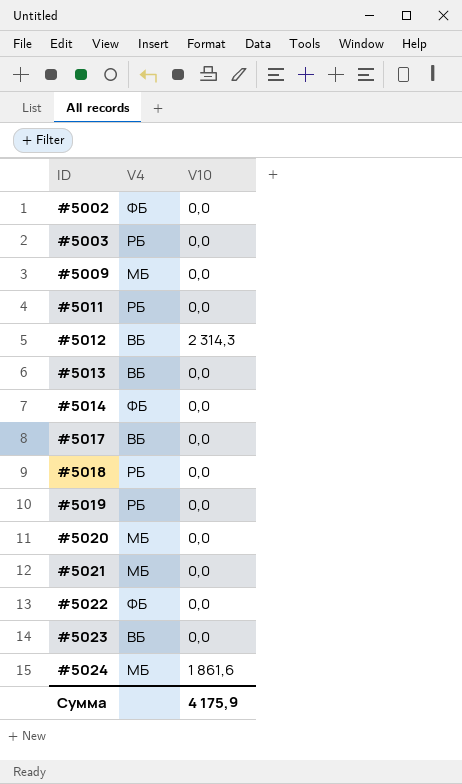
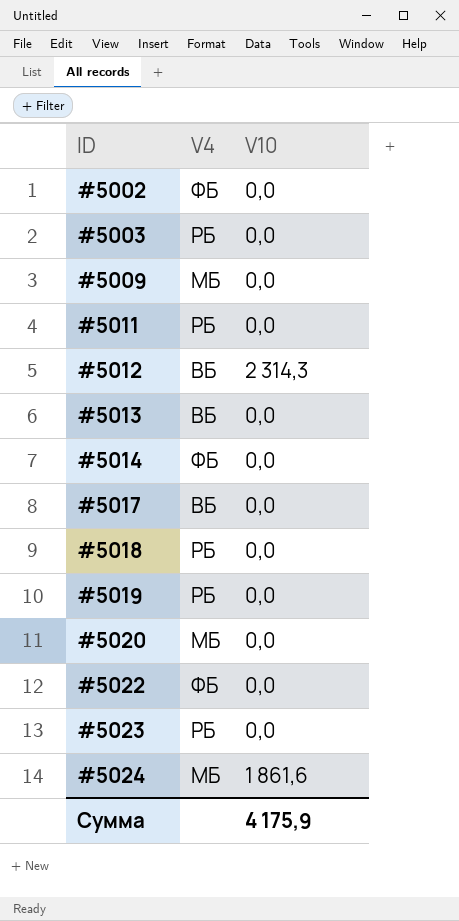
row #5021: МБ | 0,0 -> none
#5023 | V4: ВБ -> РБ

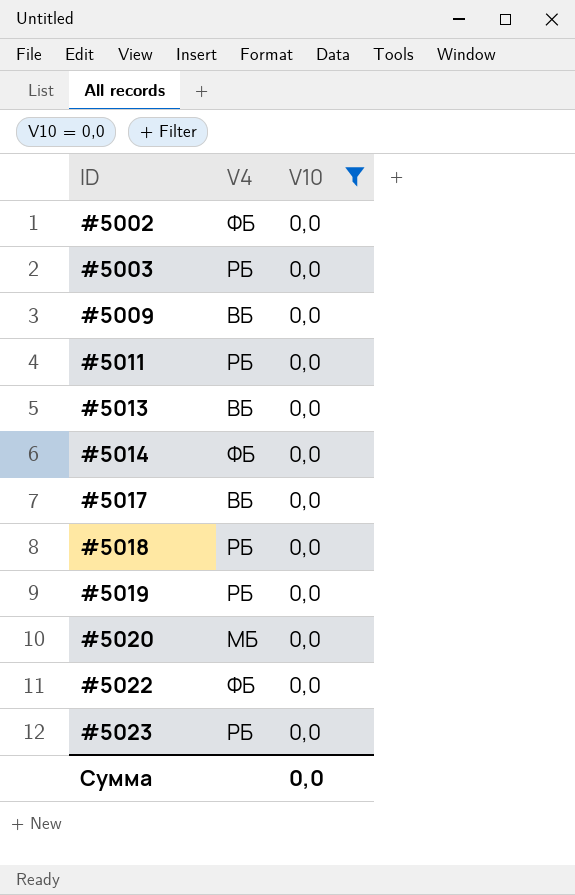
filter: none -> V10 = 0,0
#5009 | V4: МБ -> ВБ
Сумма | V10: 4 175,9 -> 0,0

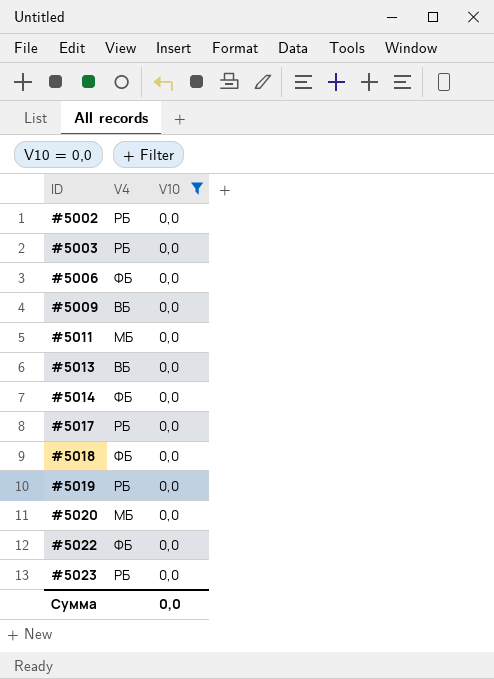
#5002 | V4: ФБ -> РБ
row #5006: none -> ФБ | 0,0
#5011 | V4: РБ -> МБ
#5017 | V4: ВБ -> РБ
#5018 | V4: РБ -> ФБ

